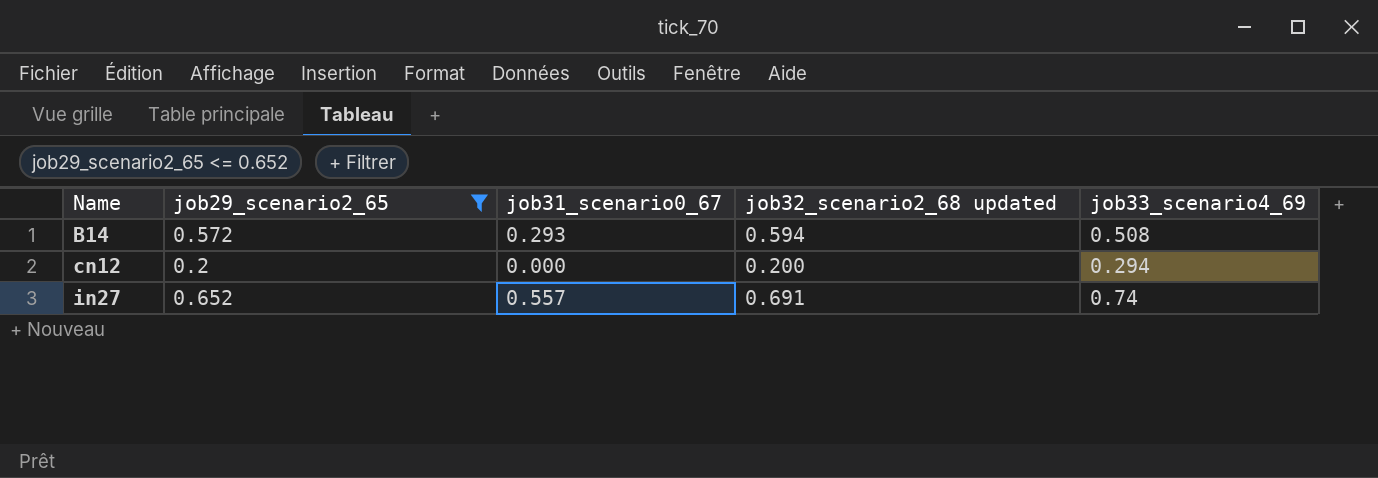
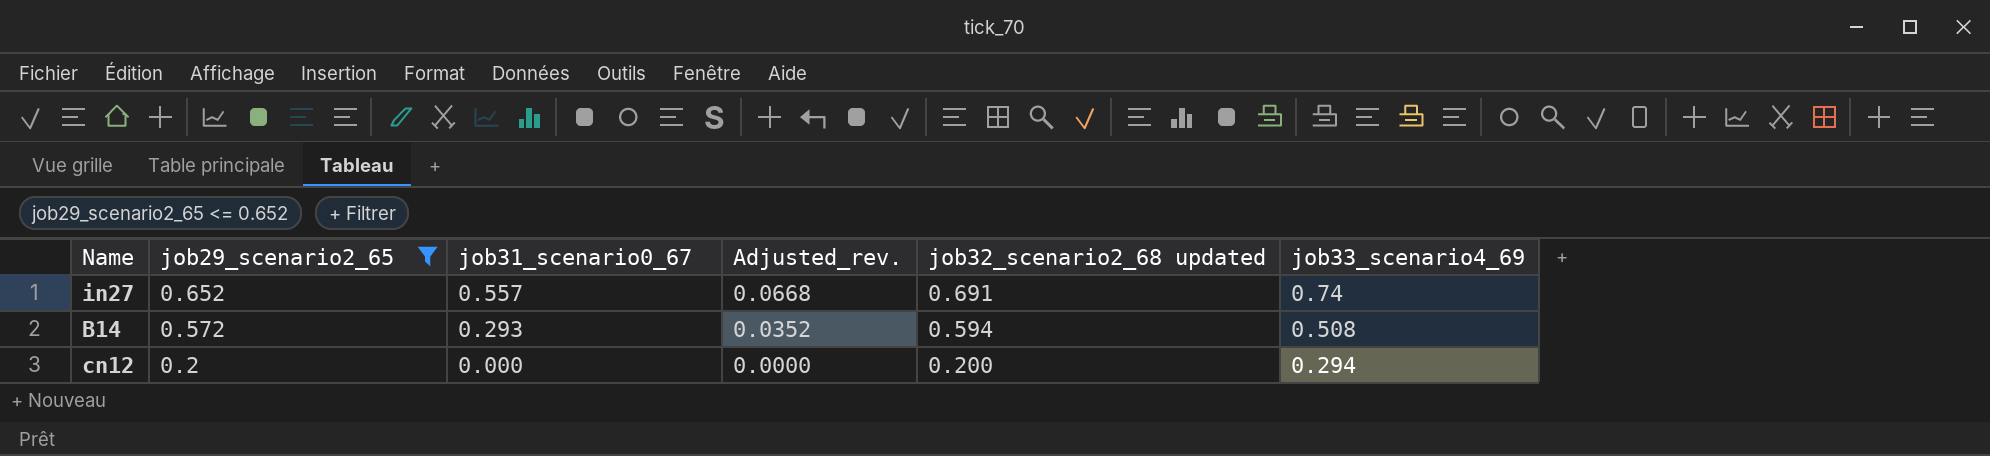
row order: Name ascending -> job29_scenario2_65 descending
column Adjusted_rev. | formula: none -> [job31_scenario0_67] * 0.12

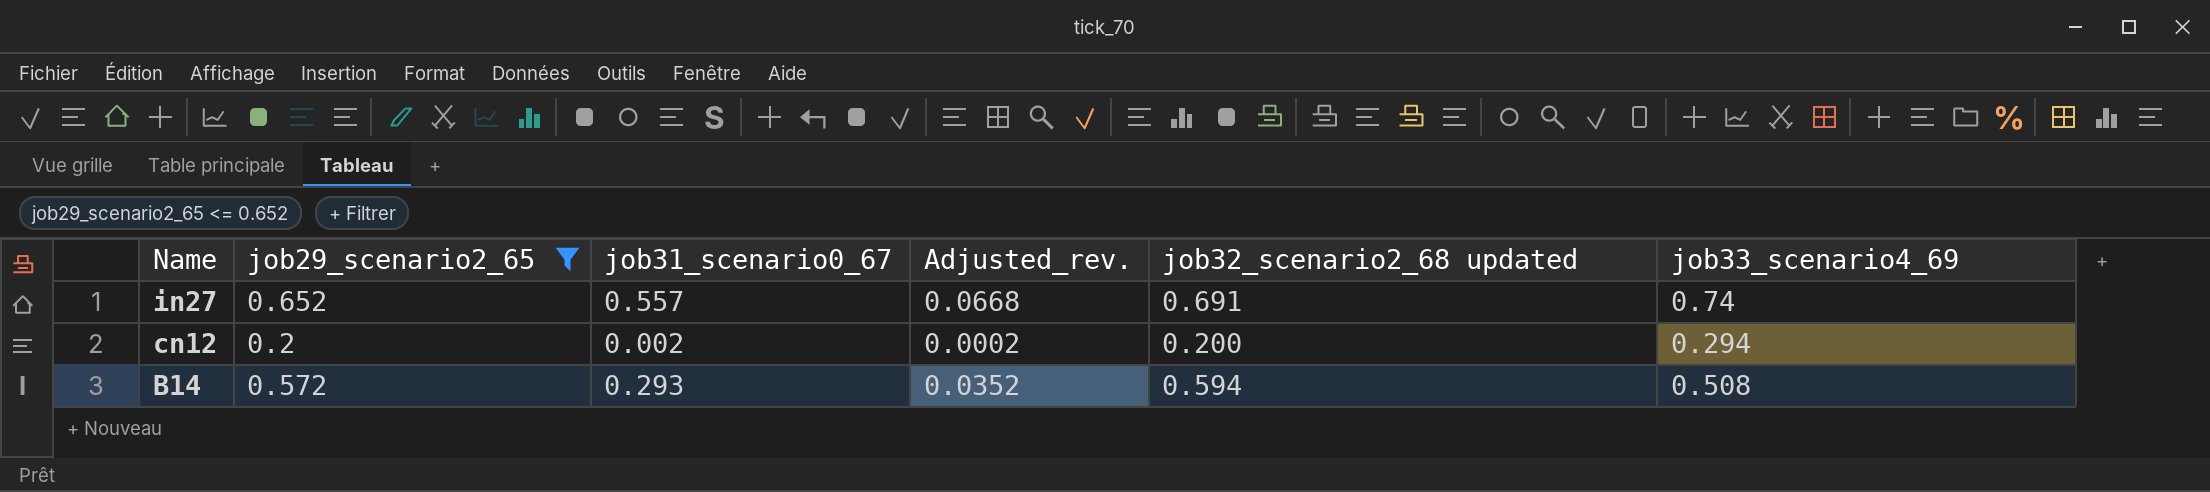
row order: job29_scenario2_65 descending -> Name descending
cn12 | job31_scenario0_67: 0.000 -> 0.002
cn12 | Adjusted_rev.: 0.0000 -> 0.0002

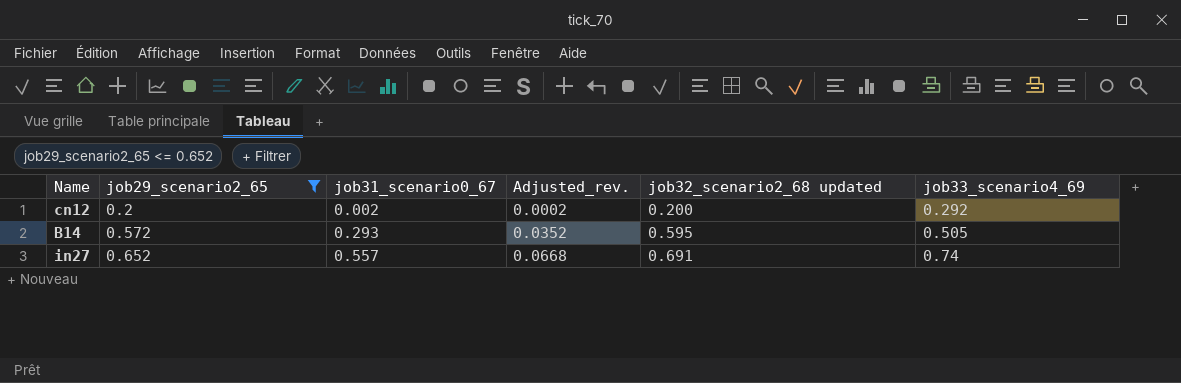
row order: Name descending -> job29_scenario2_65 ascending
cn12 | job33_scenario4_69: 0.294 -> 0.292
B14 | job32_scenario2_68 updated: 0.594 -> 0.595
B14 | job33_scenario4_69: 0.508 -> 0.505

